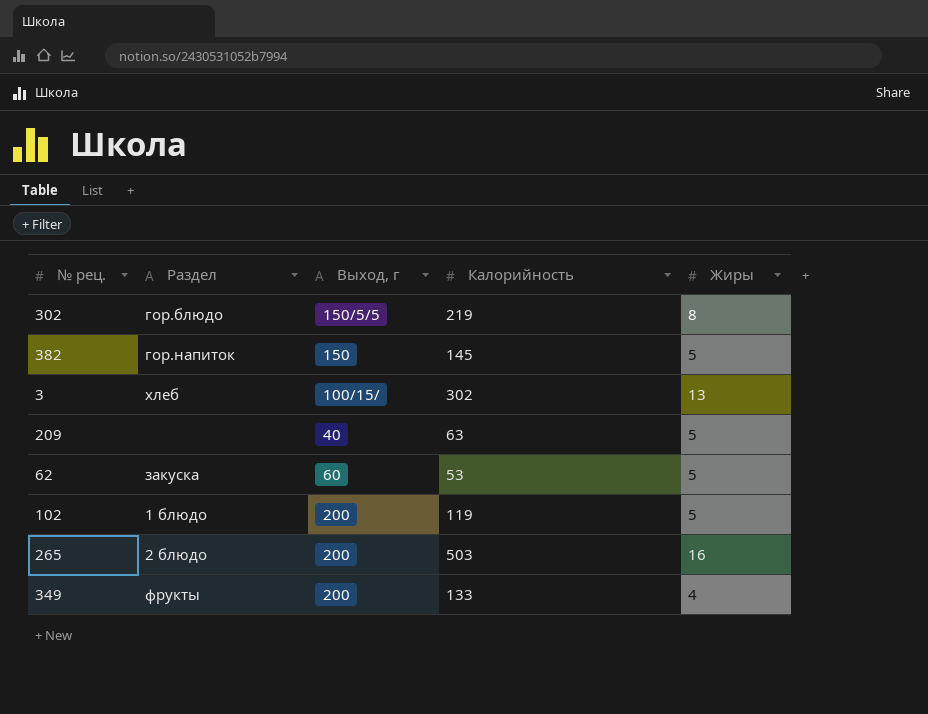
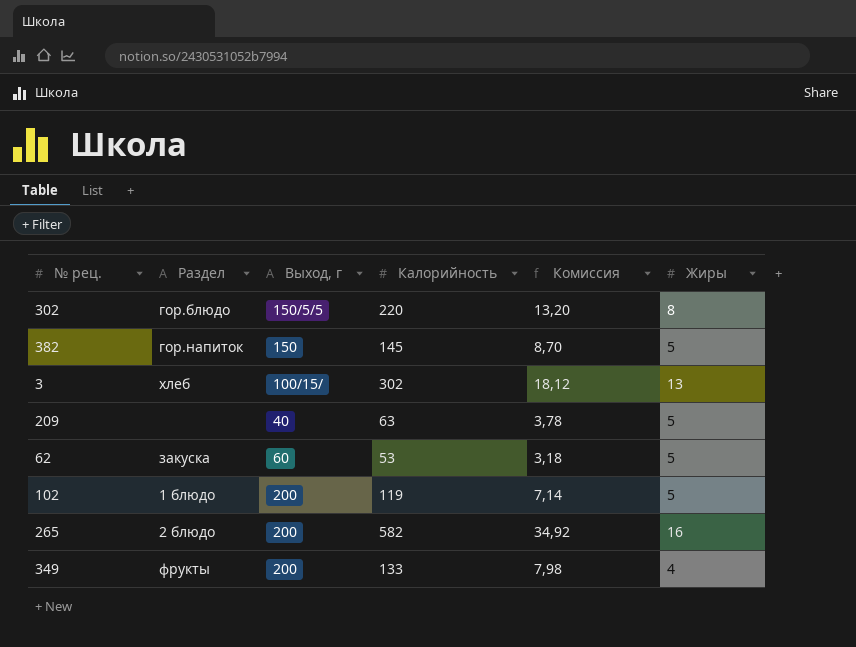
column Комиссия | formula: none -> [Калорийность] * 0,06
302 | Калорийность: 219 -> 220
265 | Калорийность: 503 -> 582

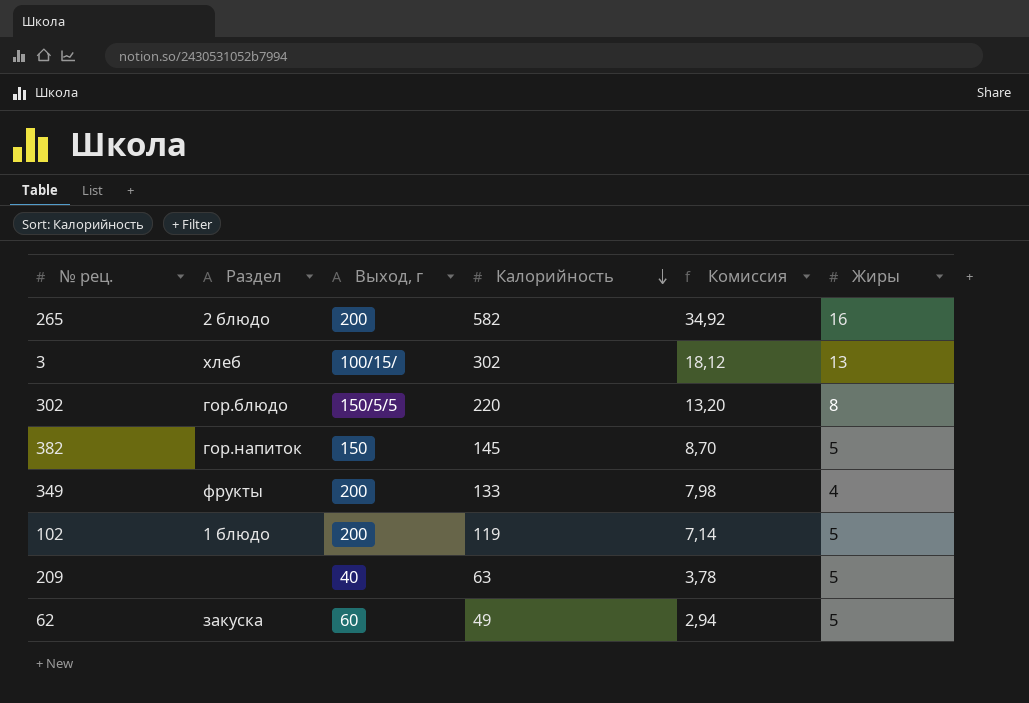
row order: none -> Калорийность descending
62 | Калорийность: 53 -> 49
62 | Комиссия: 3,18 -> 2,94

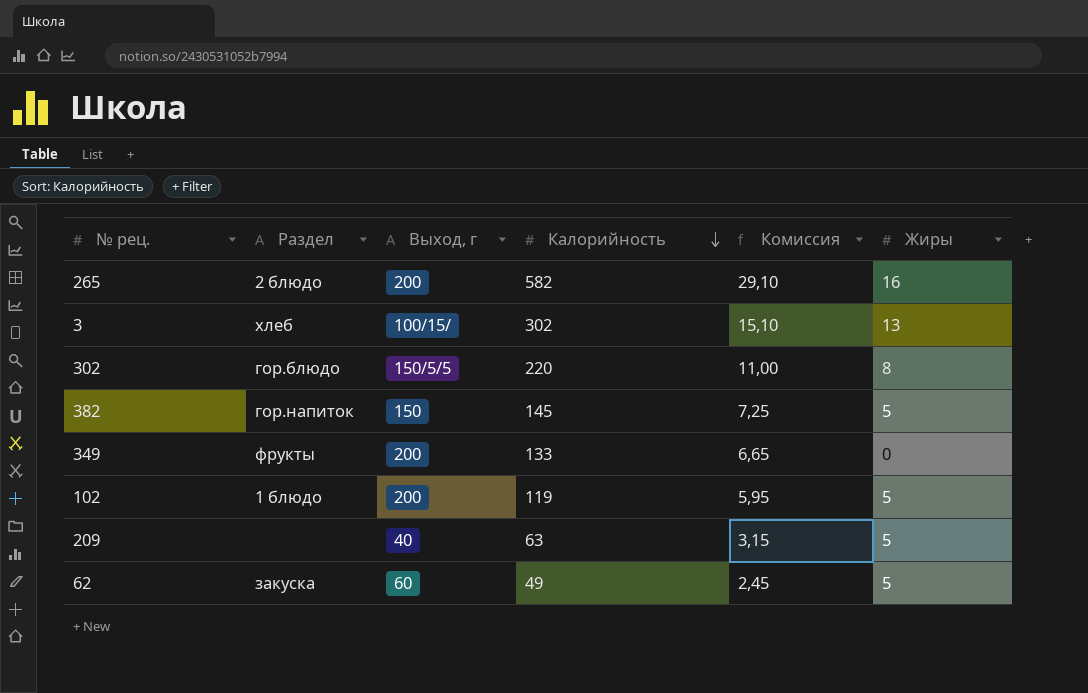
column Комиссия | formula: [Калорийность] * 0,06 -> [Калорийность] * 0,05
349 | Жиры: 4 -> 0

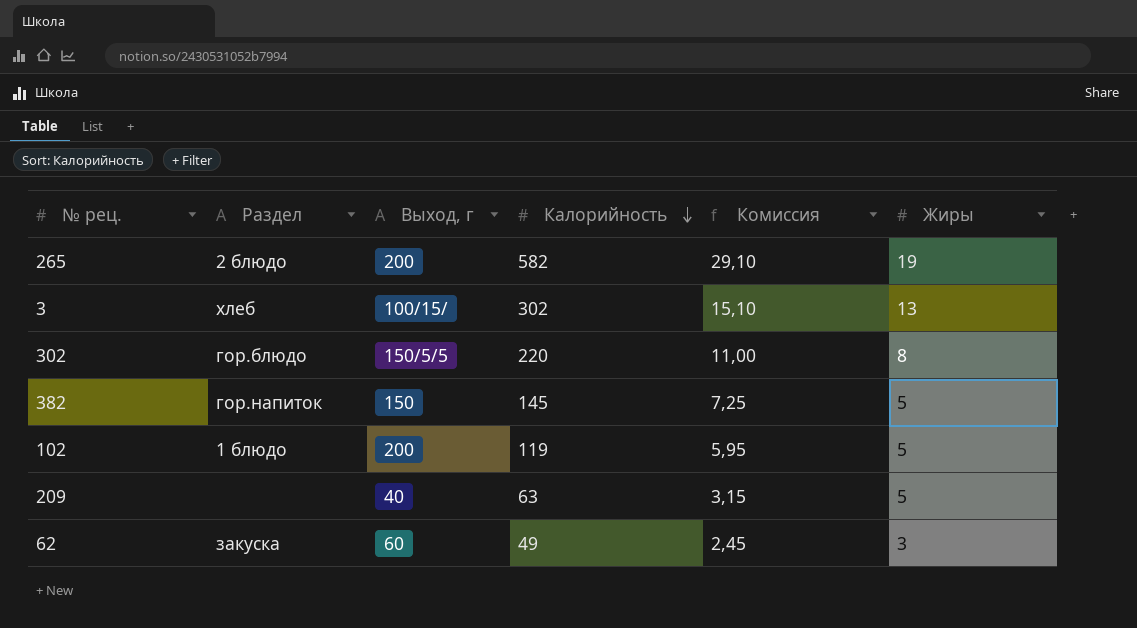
row 349: фрукты | 200 | 133 | 6,65 | 0 -> none
265 | Жиры: 16 -> 19
62 | Жиры: 5 -> 3

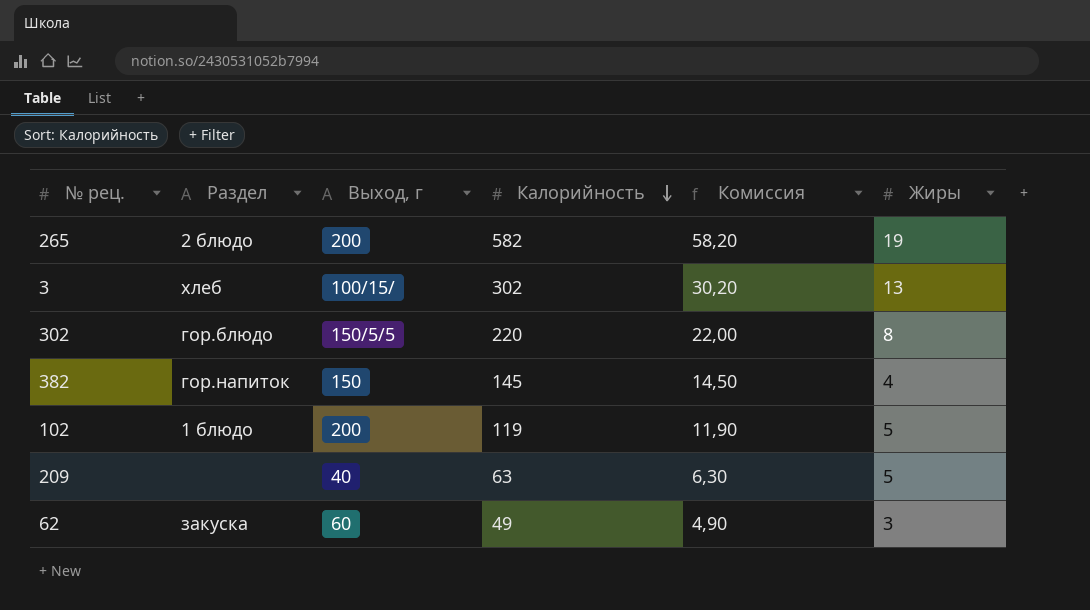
column Комиссия | formula: [Калорийность] * 0,05 -> [Калорийность] * 0,1
382 | Жиры: 5 -> 4

